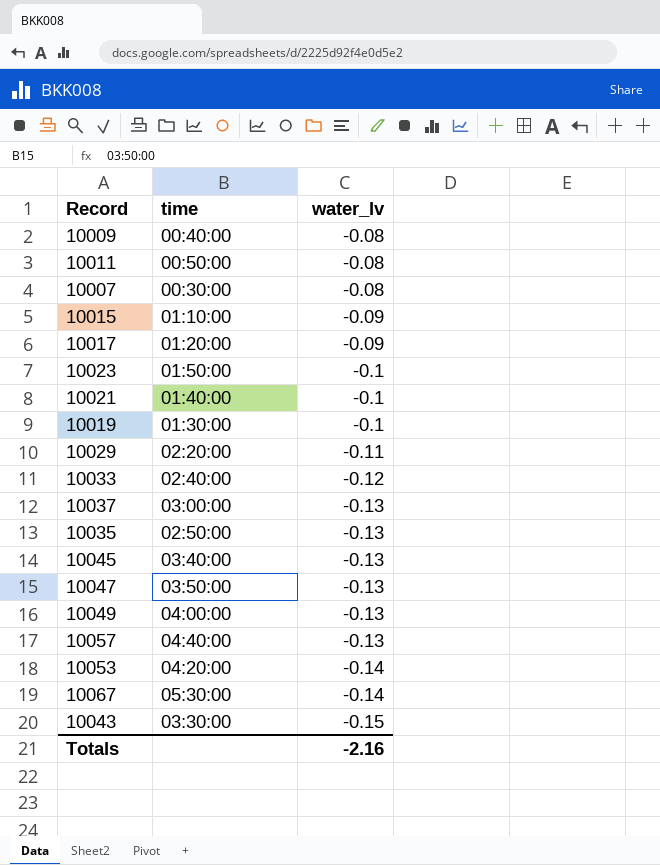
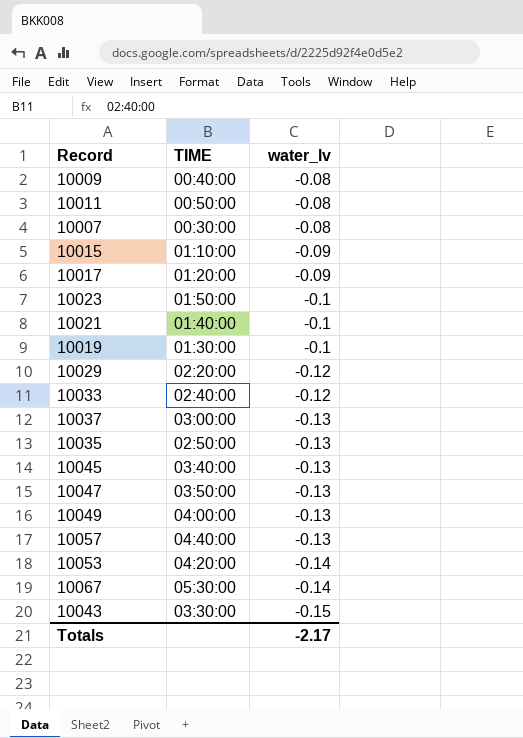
column name: time -> TIME
10029 | water_lv: -0.11 -> -0.12
Totals | water_lv: -2.16 -> -2.17

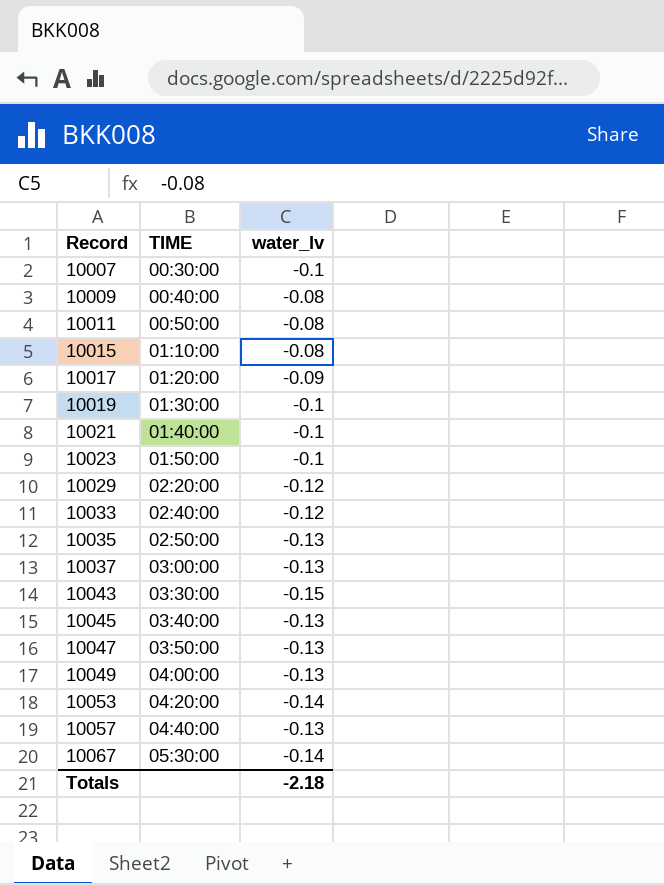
row order: water_lv descending -> Record ascending
10007 | water_lv: -0.08 -> -0.1
10015 | water_lv: -0.09 -> -0.08
Totals | water_lv: -2.17 -> -2.18

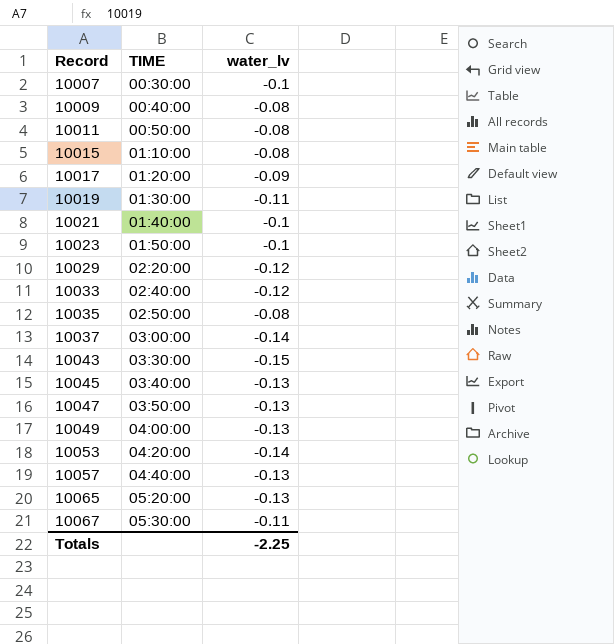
10019 | water_lv: -0.1 -> -0.11
10035 | water_lv: -0.13 -> -0.08
10037 | water_lv: -0.13 -> -0.14
row 10065: none -> 05:20:00 | -0.13
10067 | water_lv: -0.14 -> -0.11
Totals | water_lv: -2.18 -> -2.25

